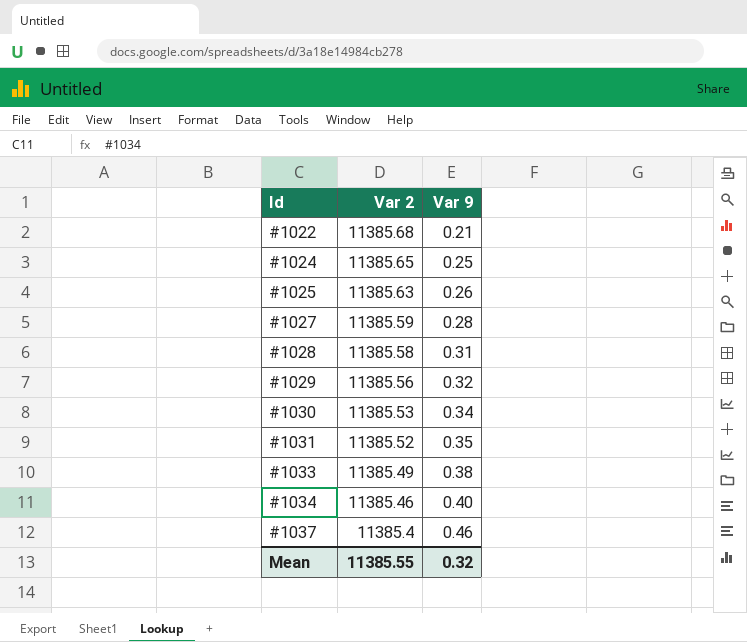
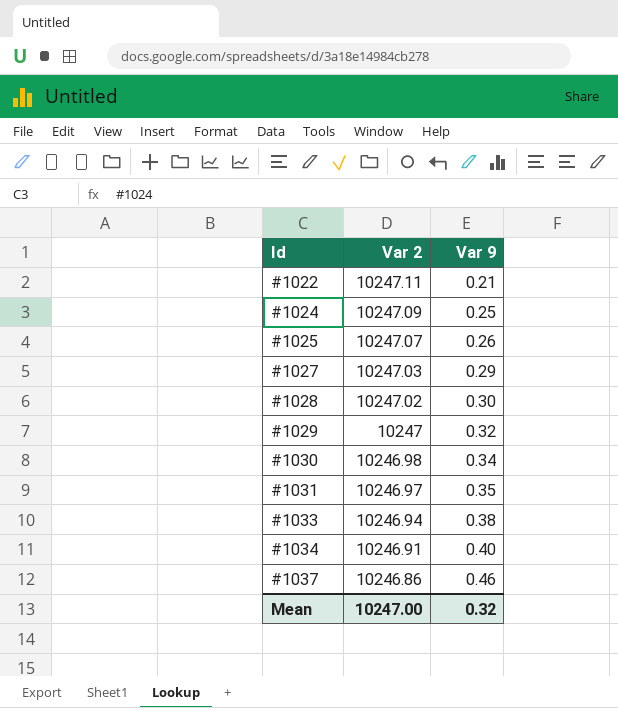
#1022 | Var 2: 11385.68 -> 10247.11
#1024 | Var 2: 11385.65 -> 10247.09
#1025 | Var 2: 11385.63 -> 10247.07
#1027 | Var 2: 11385.59 -> 10247.03
#1027 | Var 9: 0.28 -> 0.29
#1028 | Var 2: 11385.58 -> 10247.02
#1028 | Var 9: 0.31 -> 0.30
#1029 | Var 2: 11385.56 -> 10247
#1030 | Var 2: 11385.53 -> 10246.98
#1031 | Var 2: 11385.52 -> 10246.97
#1033 | Var 2: 11385.49 -> 10246.94
#1034 | Var 2: 11385.46 -> 10246.91
#1037 | Var 2: 11385.4 -> 10246.86
Mean | Var 2: 11385.55 -> 10247.00

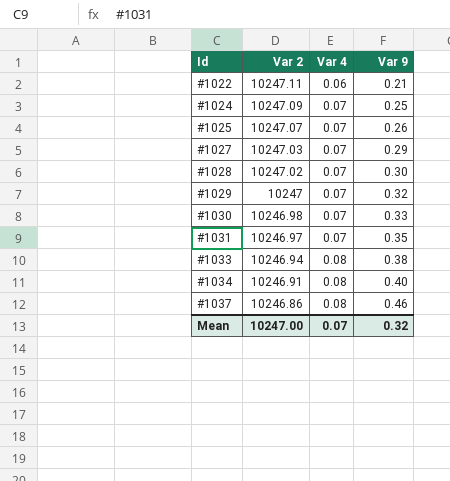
column Var 4 | position: none -> 3
#1030 | Var 9: 0.34 -> 0.33

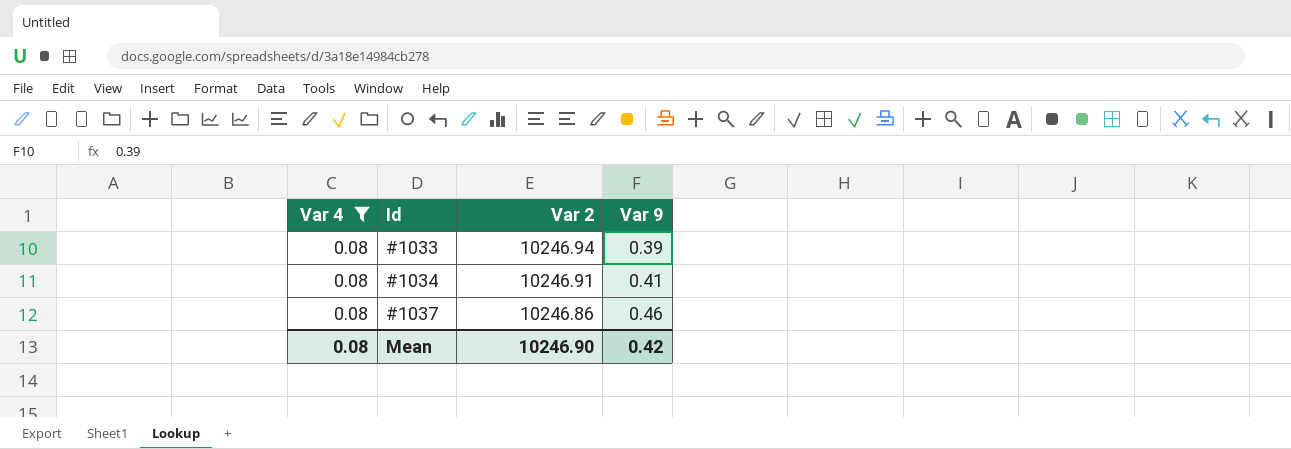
filter: none -> Var 4 = 0.08
column Var 4 | position: 3 -> 1
#1033 | Var 9: 0.38 -> 0.39
#1034 | Var 9: 0.40 -> 0.41
Mean | Var 4: 0.07 -> 0.08
Mean | Var 2: 10247.00 -> 10246.90
Mean | Var 9: 0.32 -> 0.42

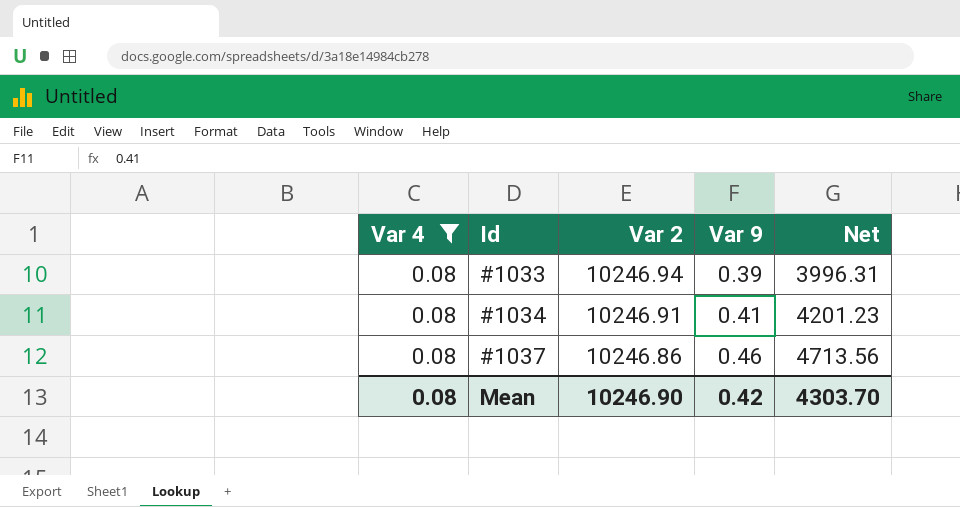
column Net | formula: none -> [Var 2] * [Var 9]

